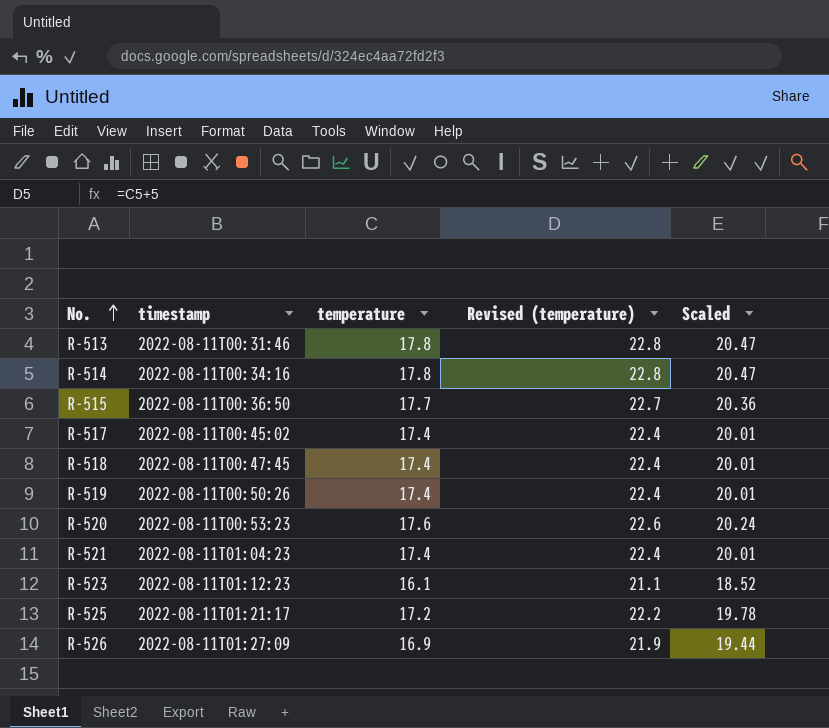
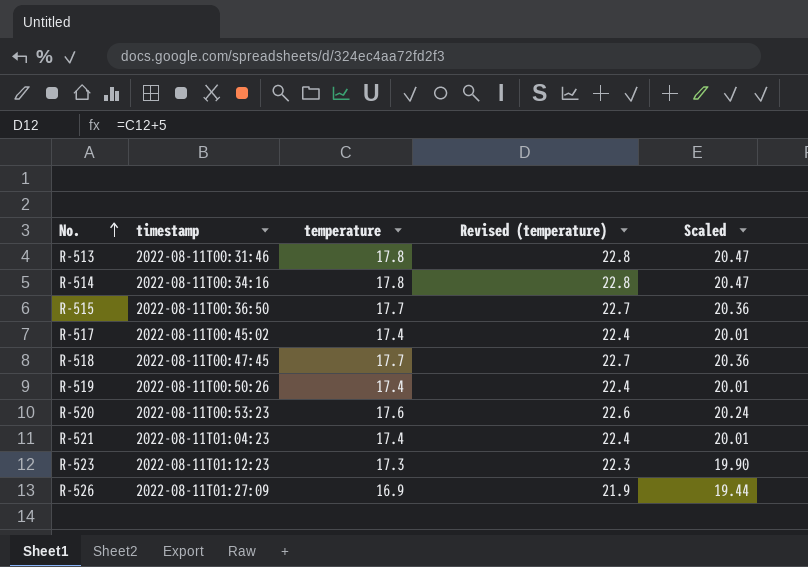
row R-525: 2022-08-11T01:21:17 | 17.2 | 22.2 | 19.78 -> none
R-518 | temperature: 17.4 -> 17.7
R-518 | Revised (temperature): 22.4 -> 22.7
R-518 | Scaled: 20.01 -> 20.36
R-523 | temperature: 16.1 -> 17.3
R-523 | Revised (temperature): 21.1 -> 22.3
R-523 | Scaled: 18.52 -> 19.90

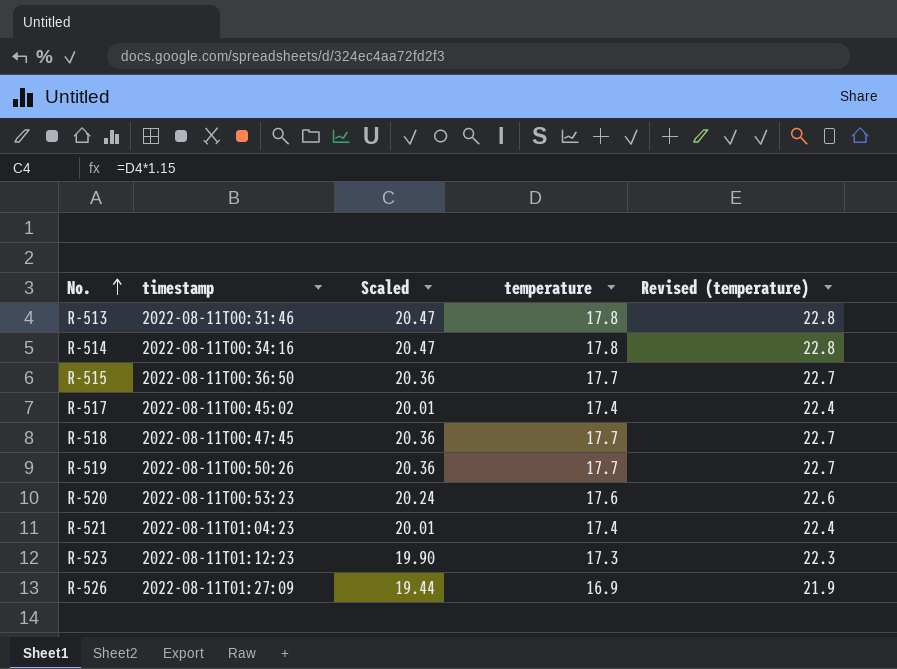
column Scaled | position: 5 -> 3
R-519 | Scaled: 20.01 -> 20.36
R-519 | temperature: 17.4 -> 17.7
R-519 | Revised (temperature): 22.4 -> 22.7

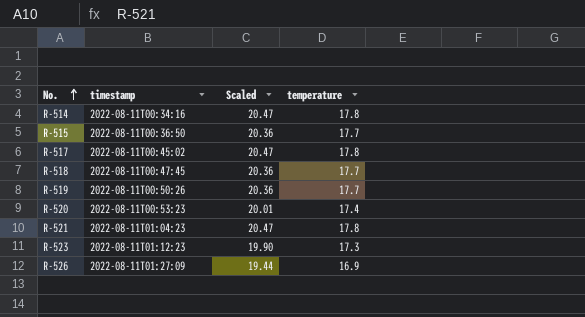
column Revised (temperature) | formula: [temperature] + 5 -> none
row R-513: 2022-08-11T00:31:46 | 20.47 | 17.8 | 22.8 -> none
R-517 | Scaled: 20.01 -> 20.47
R-517 | temperature: 17.4 -> 17.8
R-520 | Scaled: 20.24 -> 20.01
R-520 | temperature: 17.6 -> 17.4
R-521 | Scaled: 20.01 -> 20.47
R-521 | temperature: 17.4 -> 17.8

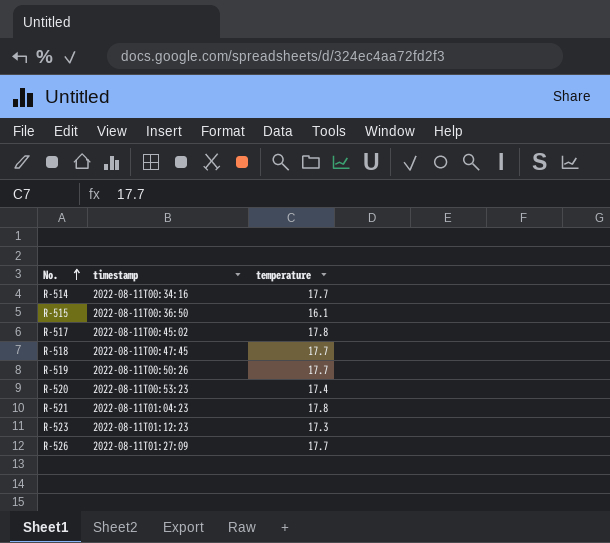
column Scaled | formula: [temperature] * 1.15 -> none
R-514 | temperature: 17.8 -> 17.7
R-515 | temperature: 17.7 -> 16.1
R-526 | temperature: 16.9 -> 17.7

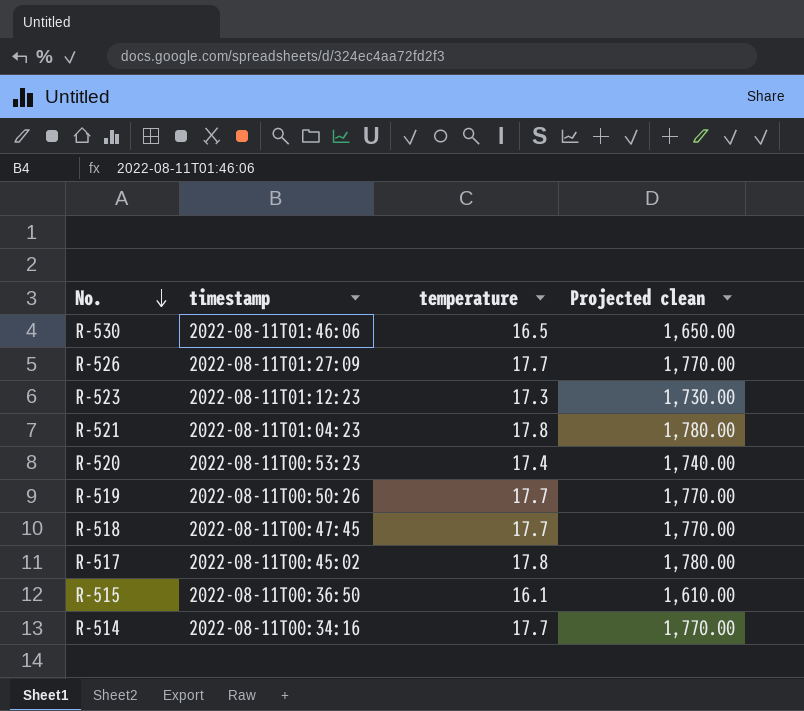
row order: No. ascending -> No. descending
column Projected clean | formula: none -> [temperature] * 100
row R-530: none -> 2022-08-11T01:46:06 | 16.5 | 1,650.00

